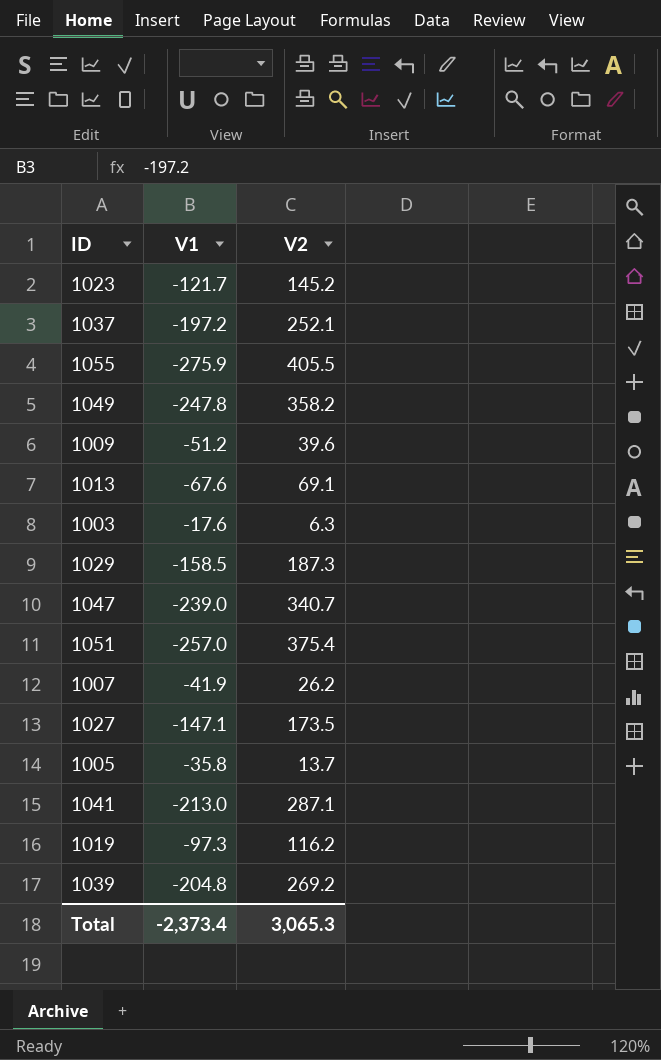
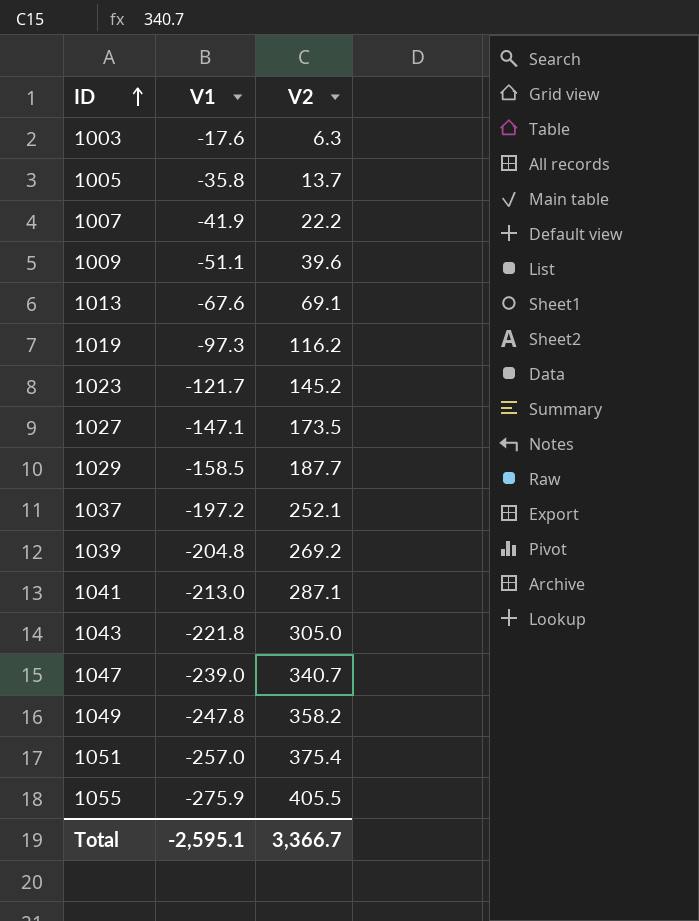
row order: none -> ID ascending
1007 | V2: 26.2 -> 22.2
1009 | V1: -51.2 -> -51.1
1029 | V2: 187.3 -> 187.7
row 1043: none -> -221.8 | 305.0
Total | V1: -2,373.4 -> -2,595.1
Total | V2: 3,065.3 -> 3,366.7

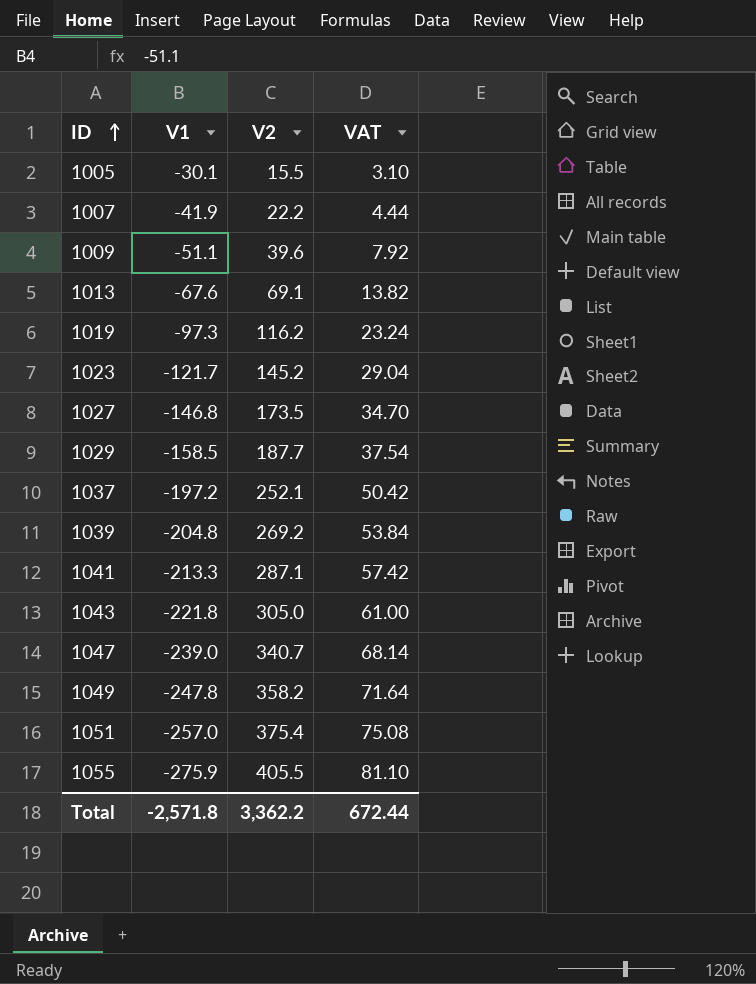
column VAT | formula: none -> [V2] * 0.2
row 1003: -17.6 | 6.3 -> none
1005 | V1: -35.8 -> -30.1
1005 | V2: 13.7 -> 15.5
1027 | V1: -147.1 -> -146.8
1041 | V1: -213.0 -> -213.3
Total | V1: -2,595.1 -> -2,571.8
Total | V2: 3,366.7 -> 3,362.2

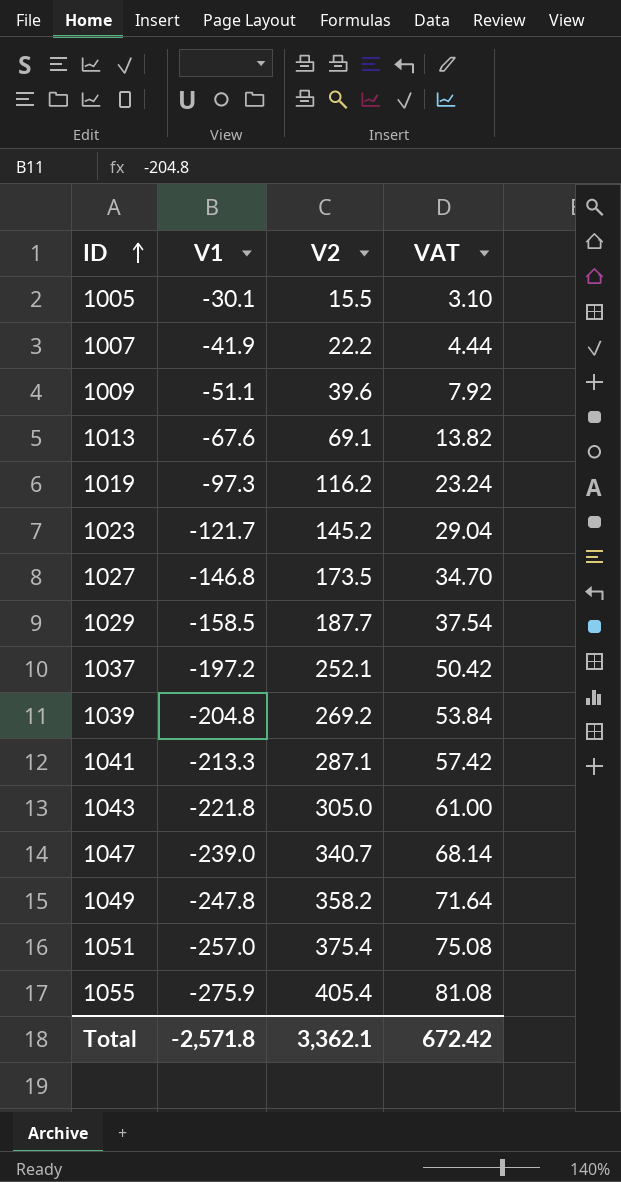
1055 | V2: 405.5 -> 405.4
1055 | VAT: 81.10 -> 81.08
Total | V2: 3,362.2 -> 3,362.1
Total | VAT: 672.44 -> 672.42

